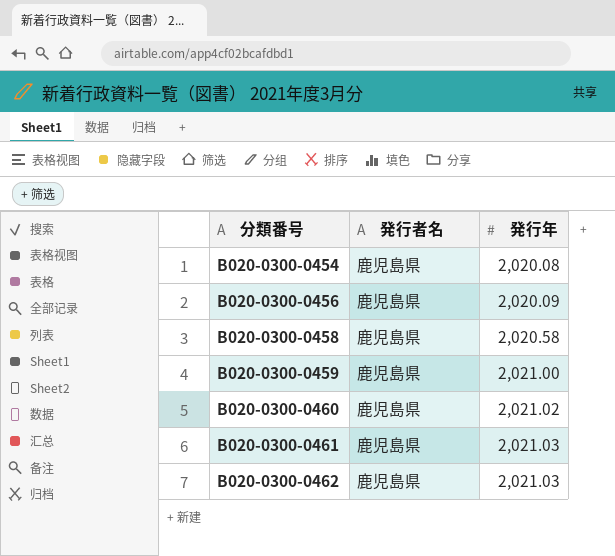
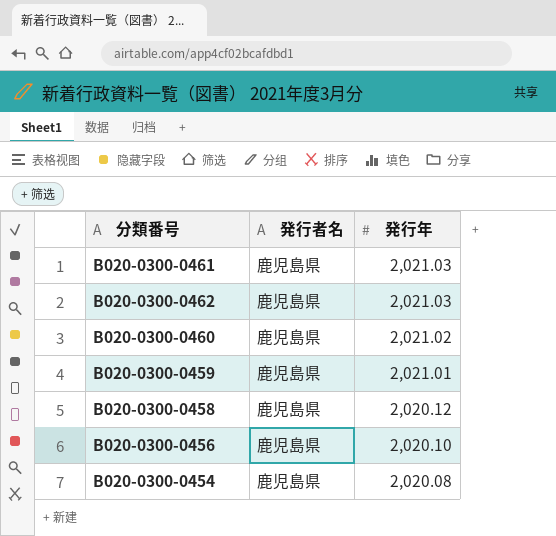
row order: 分類番号 ascending -> 発行年 descending
B020-0300-0459 | 発行年: 2,021.00 -> 2,021.01
B020-0300-0458 | 発行年: 2,020.58 -> 2,020.12
B020-0300-0456 | 発行年: 2,020.09 -> 2,020.10

